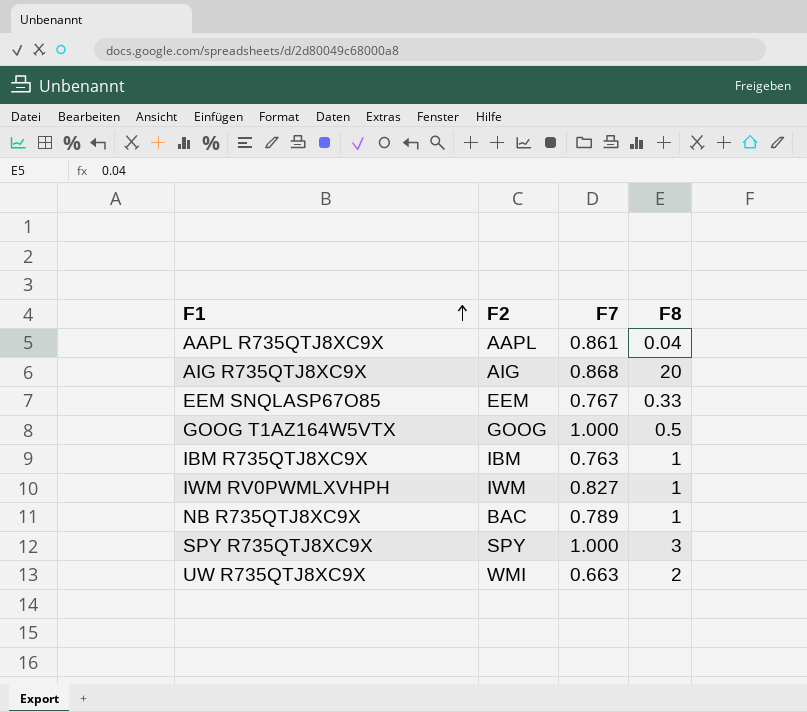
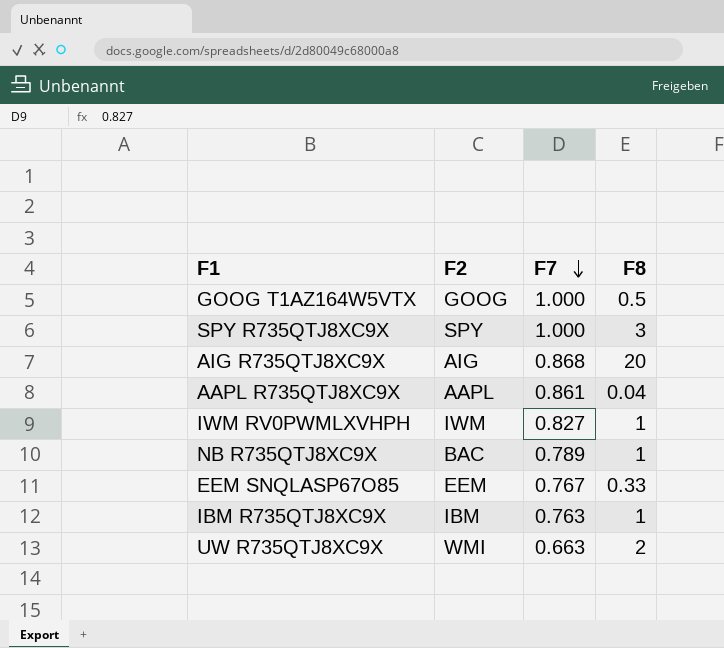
row order: F1 ascending -> F7 descending

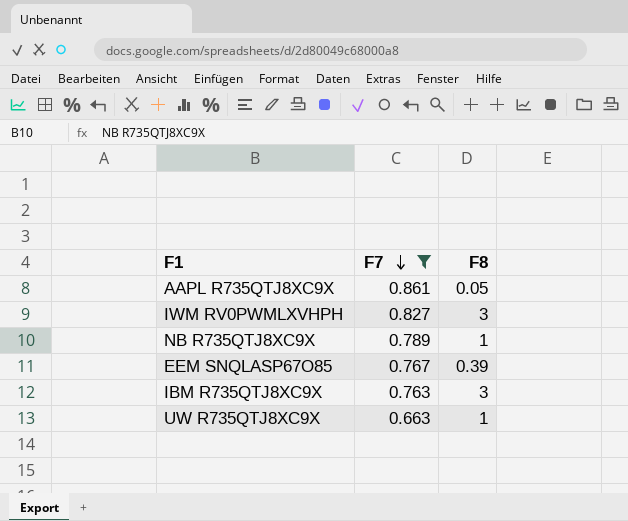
filter: none -> F7 <= 0.861
column F2 | position: 2 -> none
AAPL R735QTJ8XC9X | F8: 0.04 -> 0.05
IWM RV0PWMLXVHPH | F8: 1 -> 3
EEM SNQLASP67O85 | F8: 0.33 -> 0.39
IBM R735QTJ8XC9X | F8: 1 -> 3
UW R735QTJ8XC9X | F8: 2 -> 1

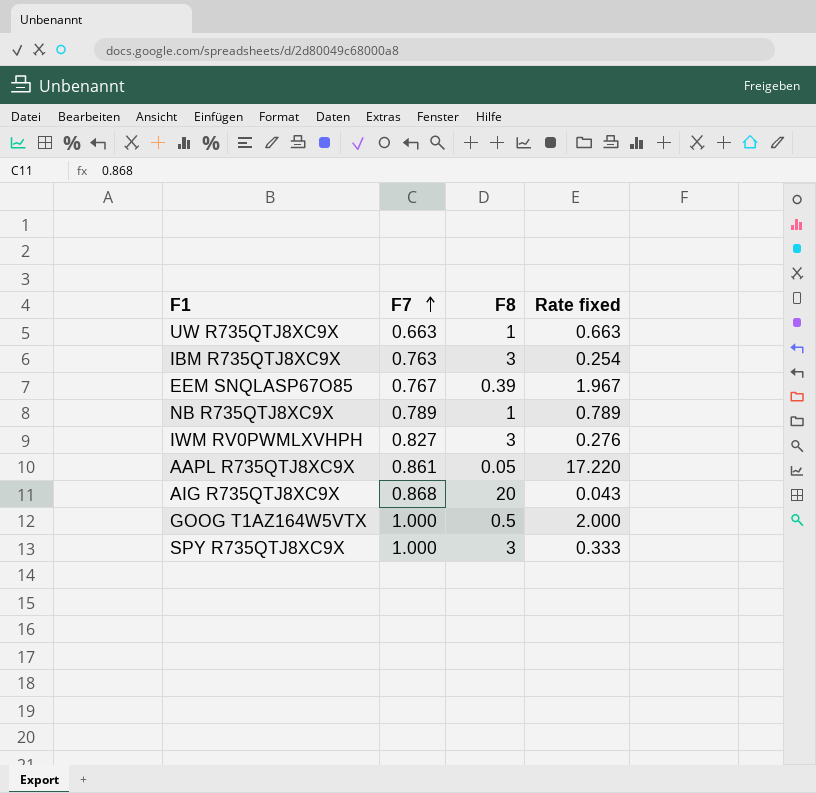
filter: F7 <= 0.861 -> none
row order: F7 descending -> F7 ascending
column Rate fixed | formula: none -> [F7] / [F8]

